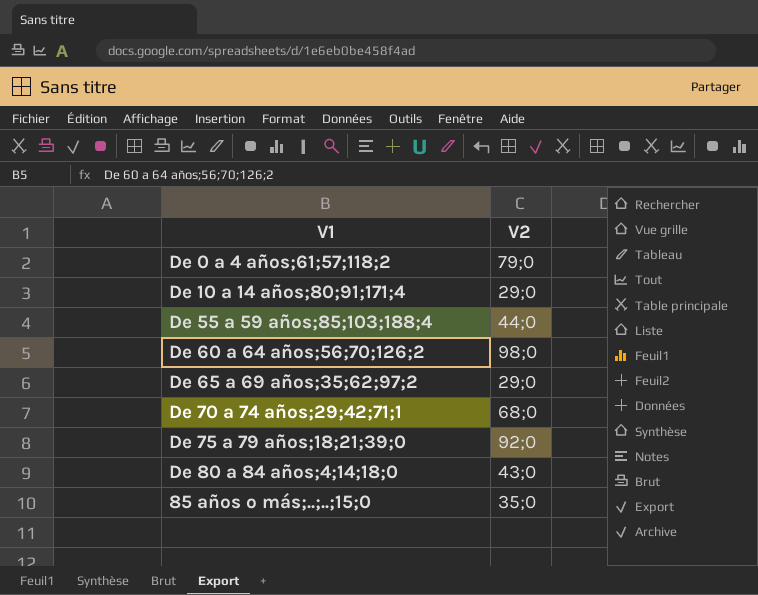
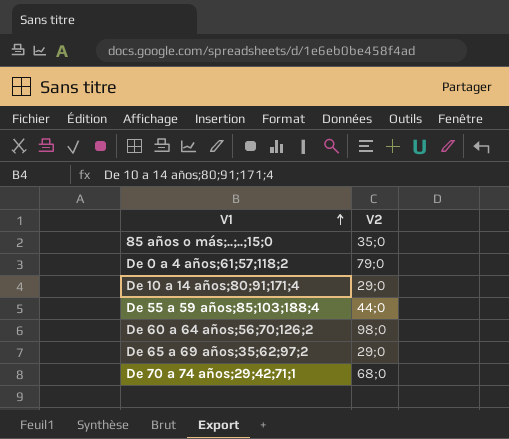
row order: none -> V1 ascending
row De 75 a 79 años;18;21;39;0: 92;0 -> none
row De 80 a 84 años;4;14;18;0: 43;0 -> none

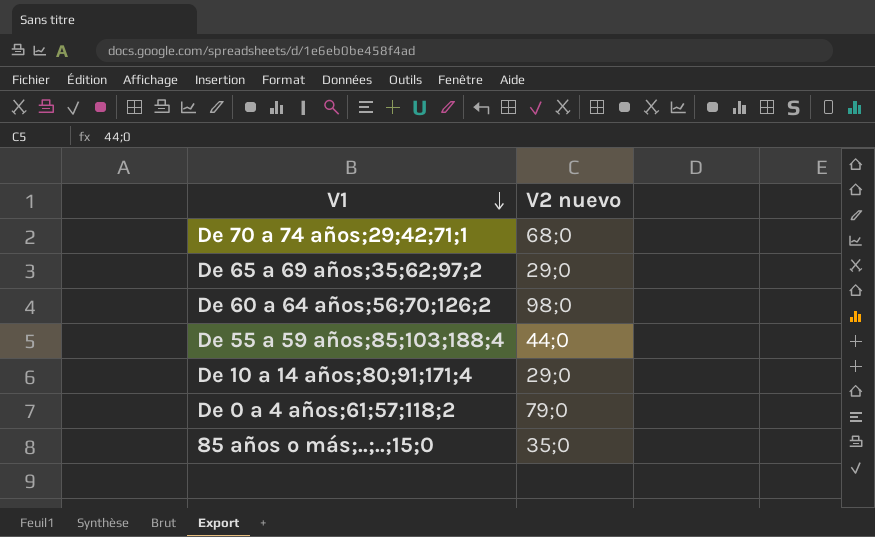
row order: V1 ascending -> V1 descending
column name: V2 -> V2 nuevo

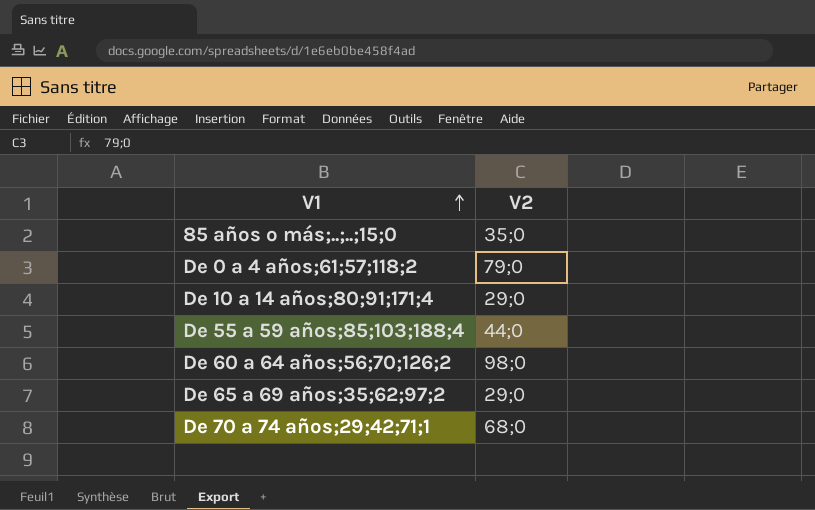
row order: V1 descending -> V1 ascending
column name: V2 nuevo -> V2

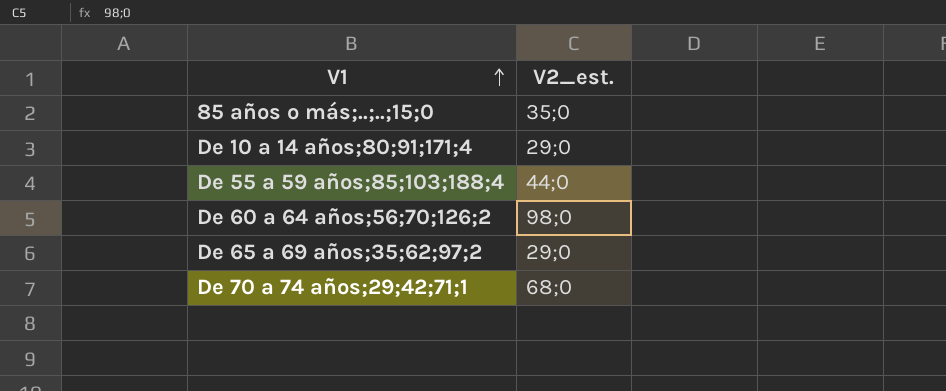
column name: V2 -> V2_est.
row De 0 a 4 años;61;57;118;2: 79;0 -> none

